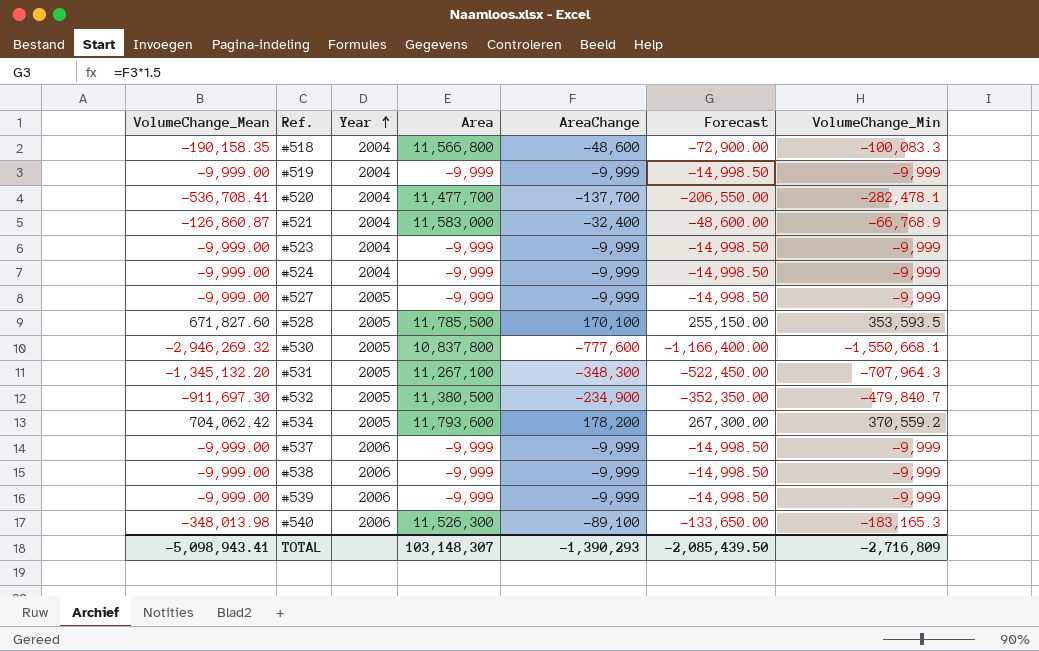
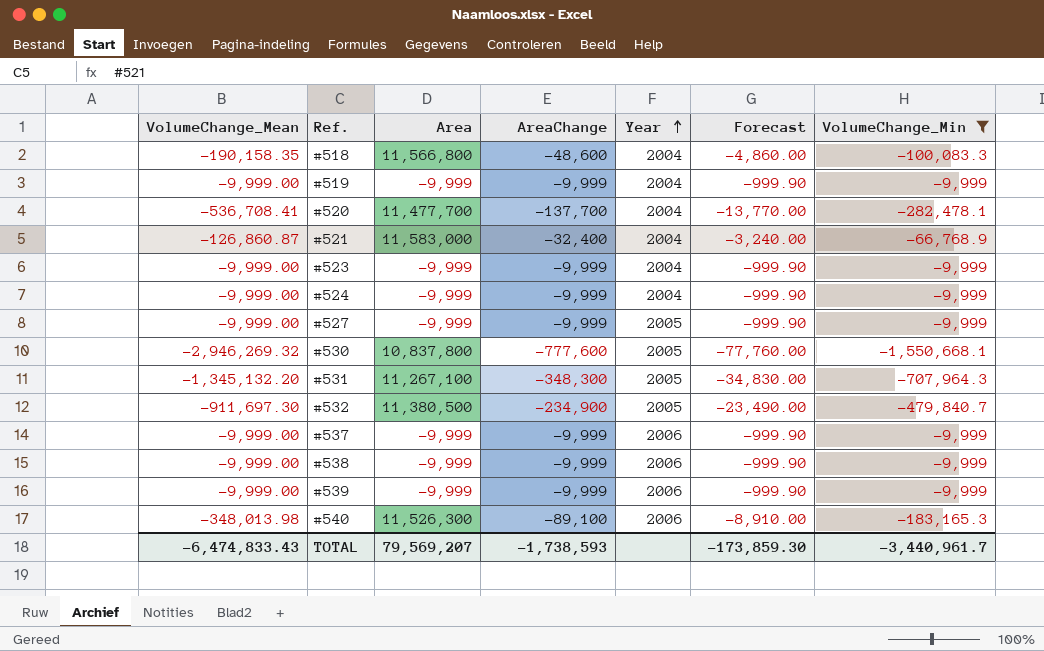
filter: none -> VolumeChange_Min <= -9,999
column Year | position: 3 -> 5
column Forecast | formula: [AreaChange] * 1.5 -> [AreaChange] * 0.1
TOTAL | VolumeChange_Mean: -5,098,943.41 -> -6,474,833.43
TOTAL | Area: 103,148,307 -> 79,569,207
TOTAL | AreaChange: -1,390,293 -> -1,738,593
TOTAL | Forecast: -2,085,439.50 -> -173,859.30
TOTAL | VolumeChange_Min: -2,716,809 -> -3,440,961.7

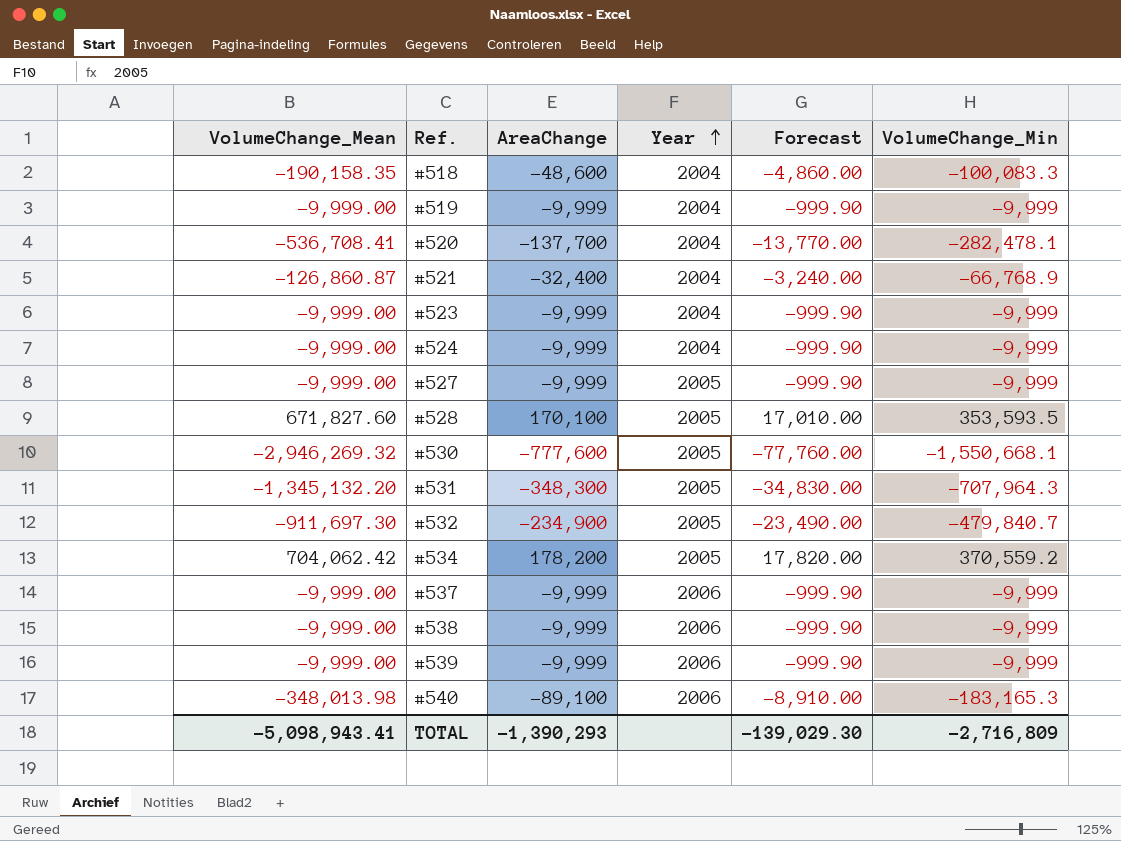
filter: VolumeChange_Min <= -9,999 -> none
column Area | position: 3 -> none
TOTAL | VolumeChange_Mean: -6,474,833.43 -> -5,098,943.41
TOTAL | AreaChange: -1,738,593 -> -1,390,293
TOTAL | Forecast: -173,859.30 -> -139,029.30
TOTAL | VolumeChange_Min: -3,440,961.7 -> -2,716,809

